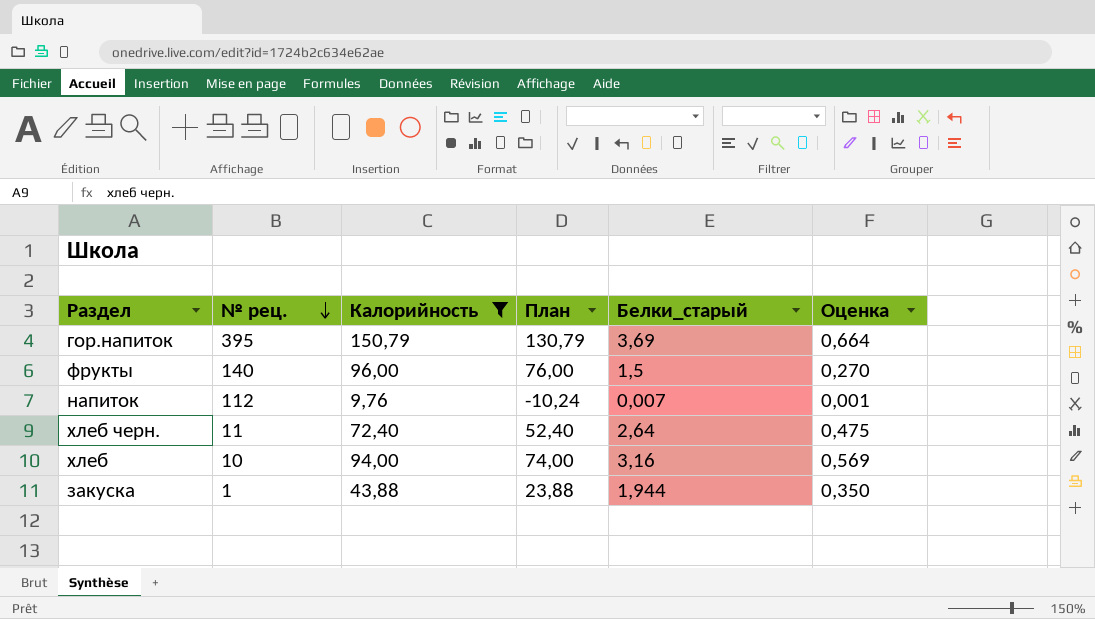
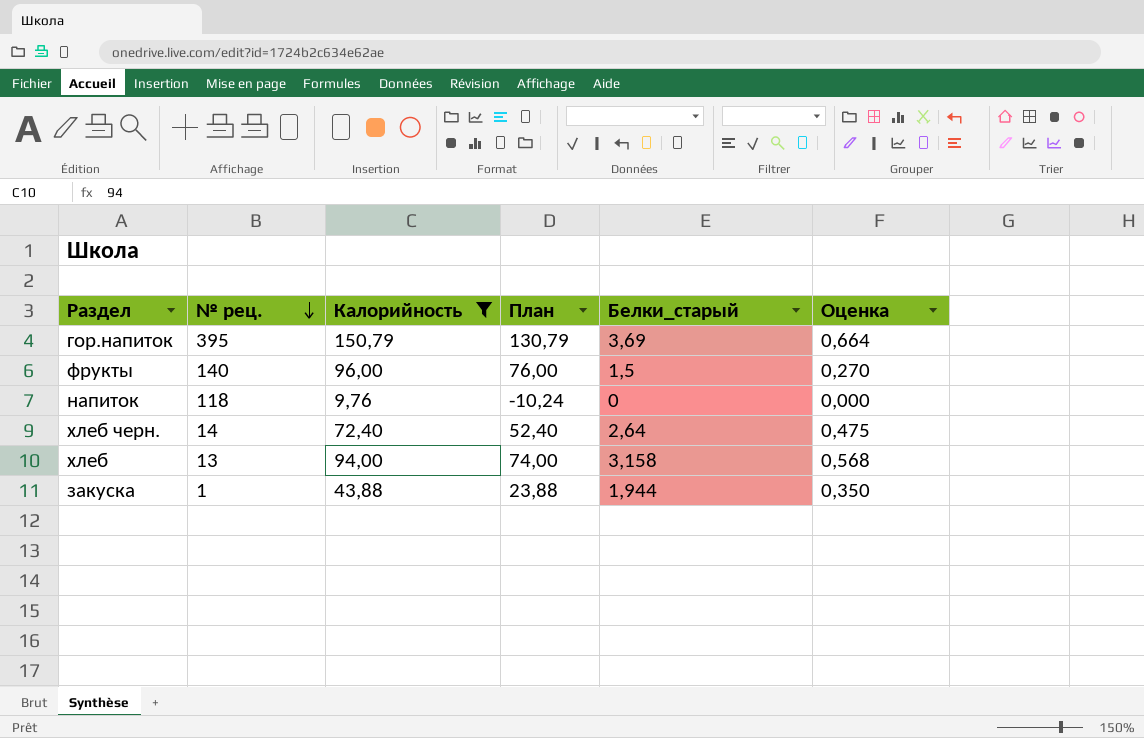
напиток | № рец.: 112 -> 118
напиток | Белки_старый: 0,007 -> 0
напиток | Оценка: 0,001 -> 0,000
хлеб черн. | № рец.: 11 -> 14
хлеб | № рец.: 10 -> 13
хлеб | Белки_старый: 3,16 -> 3,158
хлеб | Оценка: 0,569 -> 0,568

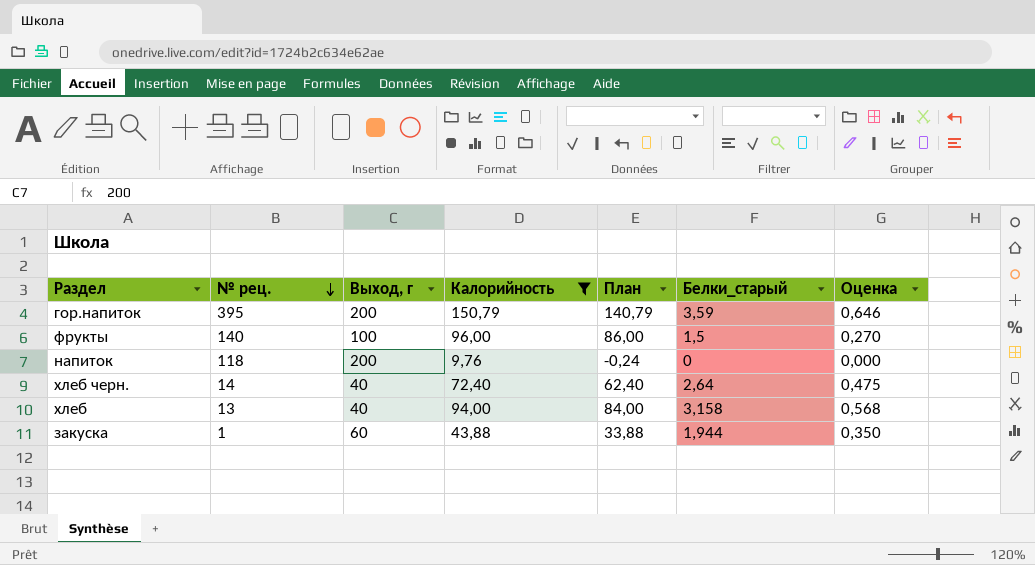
column Выход, г | position: none -> 3
column План | formula: [Калорийность] - 20 -> [Калорийность] - 10
гор.напиток | Белки_старый: 3,69 -> 3,59
гор.напиток | Оценка: 0,664 -> 0,646

